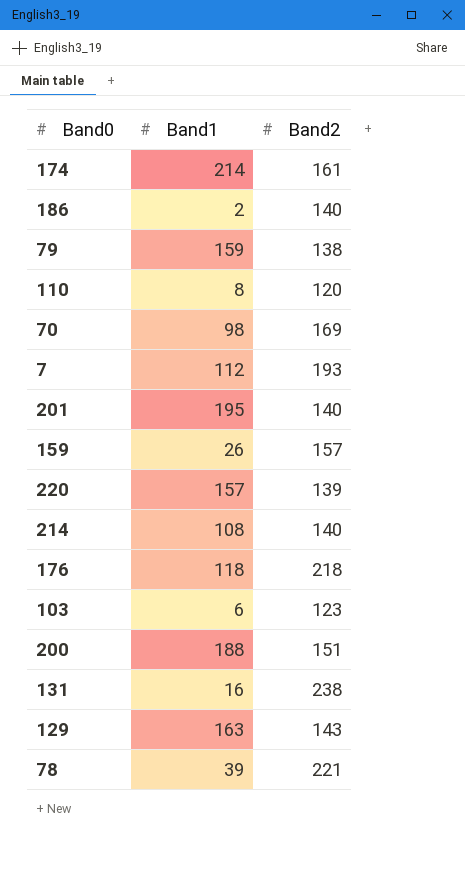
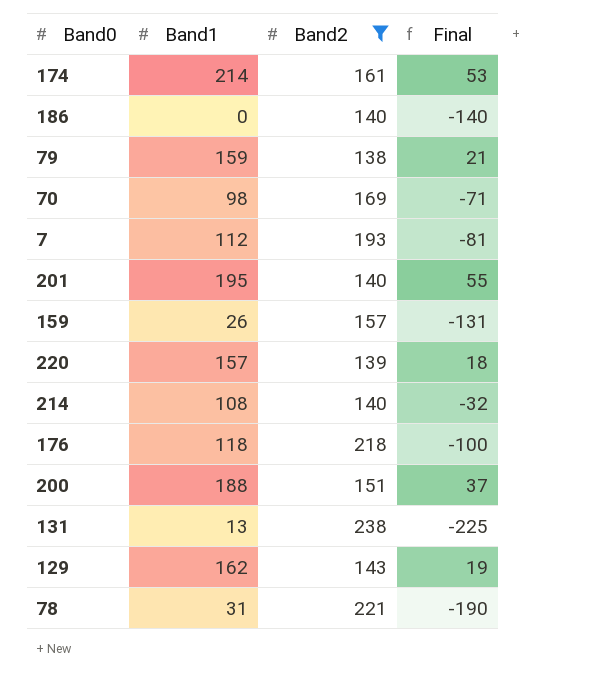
filter: none -> Band2 >= 138
column Final | formula: none -> [Band1] - [Band2]
186 | Band1: 2 -> 0
131 | Band1: 16 -> 13
129 | Band1: 163 -> 162
78 | Band1: 39 -> 31

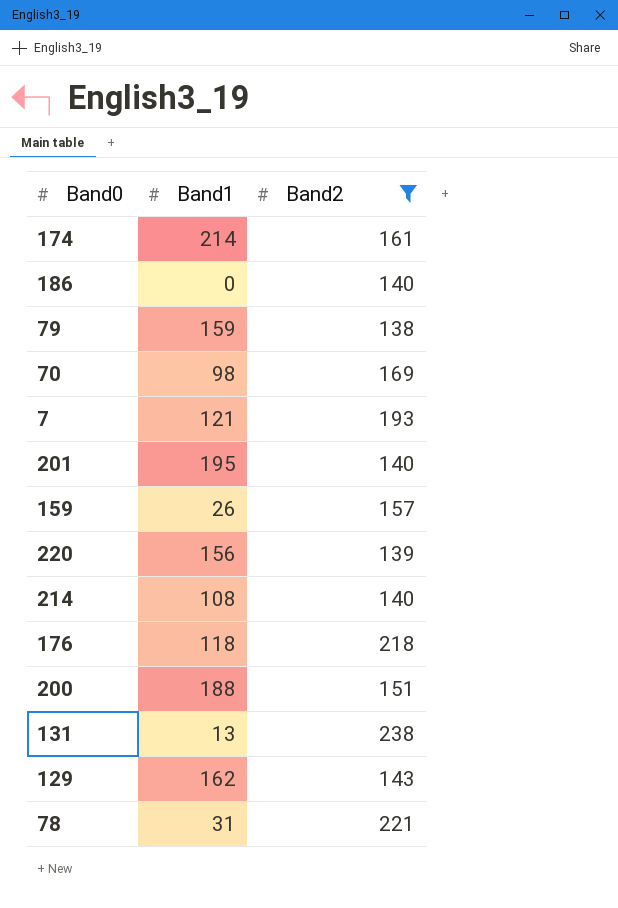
column Final | formula: [Band1] - [Band2] -> none
7 | Band1: 112 -> 121
220 | Band1: 157 -> 156

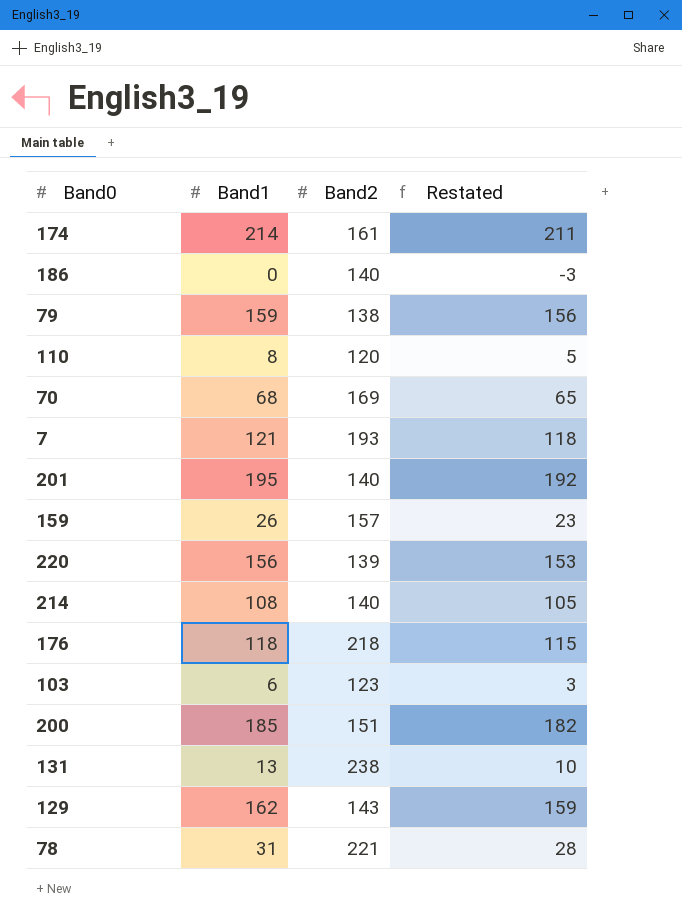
filter: Band2 >= 138 -> none
column Restated | formula: none -> [Band1] - 3
70 | Band1: 98 -> 68
200 | Band1: 188 -> 185

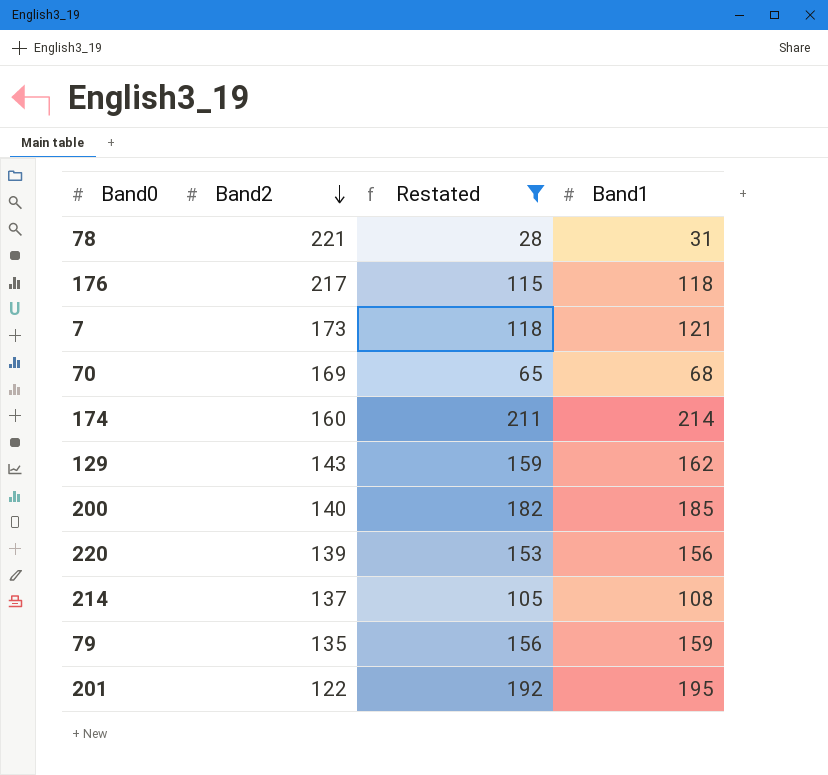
filter: none -> Restated >= 28
row order: none -> Band2 descending
column Band1 | position: 2 -> 4
176 | Band2: 218 -> 217
7 | Band2: 193 -> 173
174 | Band2: 161 -> 160
200 | Band2: 151 -> 140
214 | Band2: 140 -> 137
79 | Band2: 138 -> 135
201 | Band2: 140 -> 122

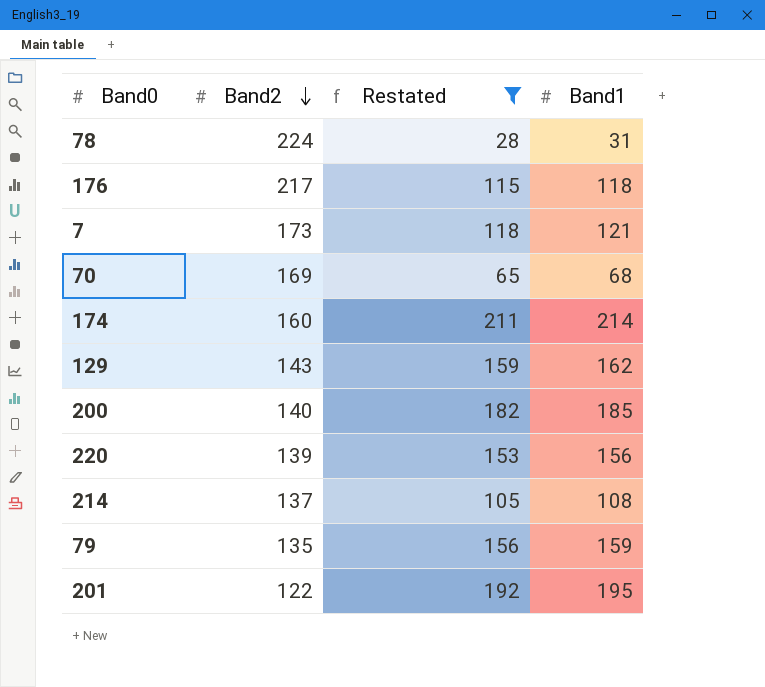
78 | Band2: 221 -> 224

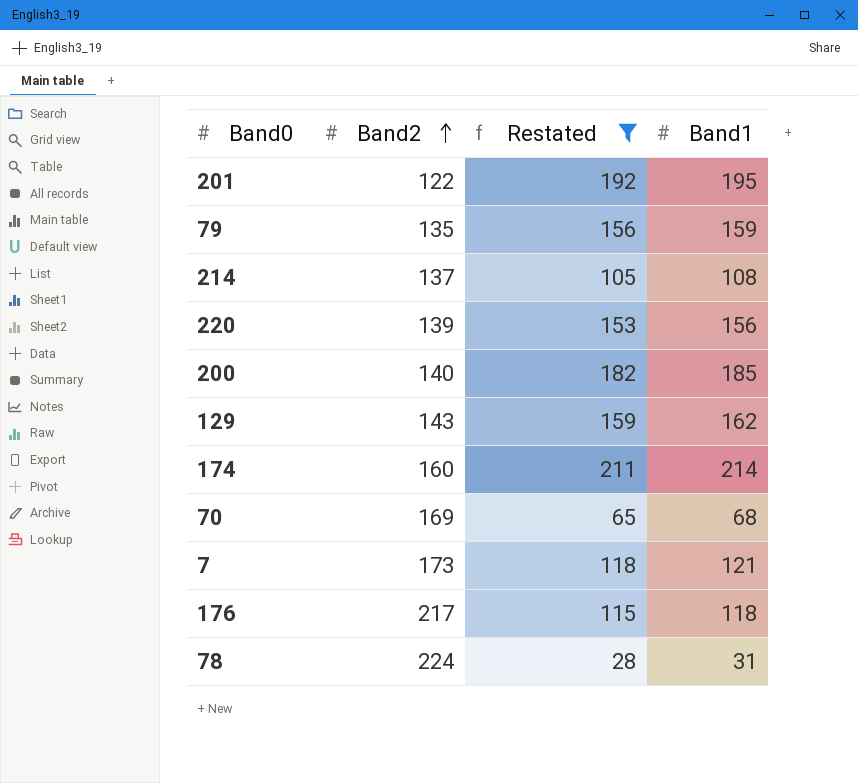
row order: Band2 descending -> Band2 ascending

